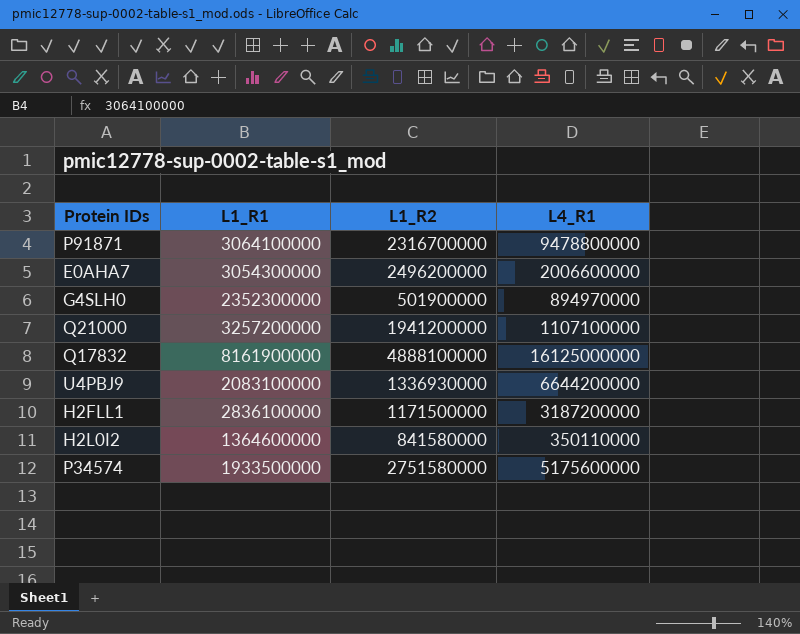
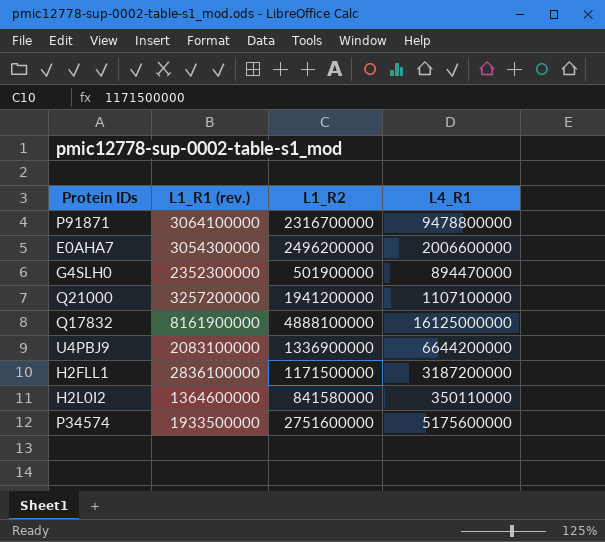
column name: L1_R1 -> L1_R1 (rev.)
G4SLH0 | L4_R1: 894970000 -> 894470000
U4PBJ9 | L1_R2: 1336930000 -> 1336900000
P34574 | L1_R2: 2751580000 -> 2751600000

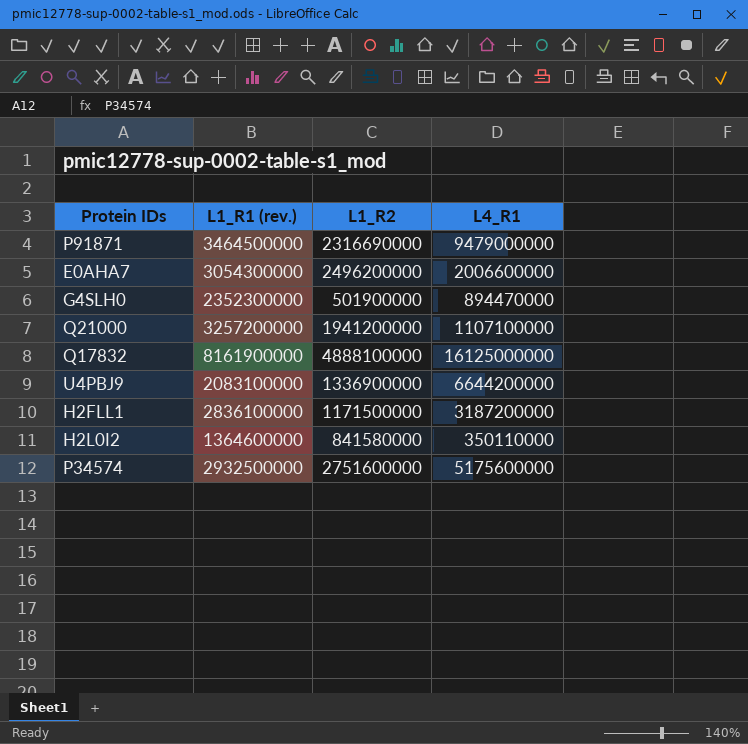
P91871 | L1_R1 (rev.): 3064100000 -> 3464500000
P91871 | L1_R2: 2316700000 -> 2316690000
P91871 | L4_R1: 9478800000 -> 9479000000
P34574 | L1_R1 (rev.): 1933500000 -> 2932500000

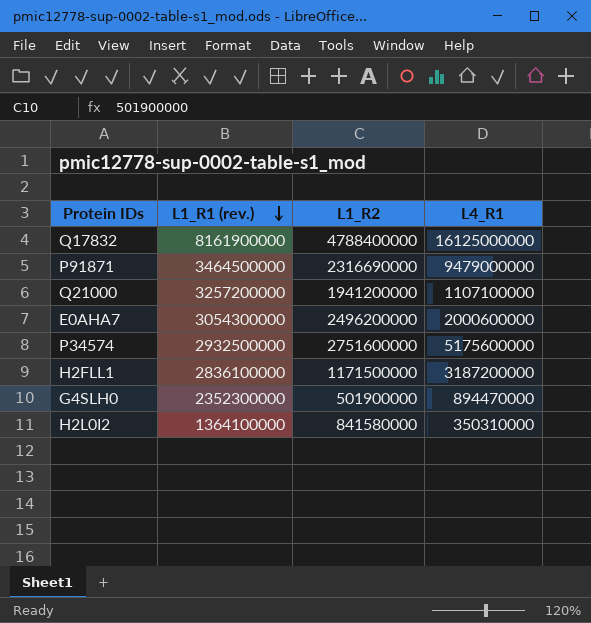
row order: none -> L1_R1 (rev.) descending
row U4PBJ9: 2083100000 | 1336900000 | 6644200000 -> none
Q17832 | L1_R2: 4888100000 -> 4788400000
E0AHA7 | L4_R1: 2006600000 -> 2000600000
H2L0I2 | L1_R1 (rev.): 1364600000 -> 1364100000
H2L0I2 | L4_R1: 350110000 -> 350310000

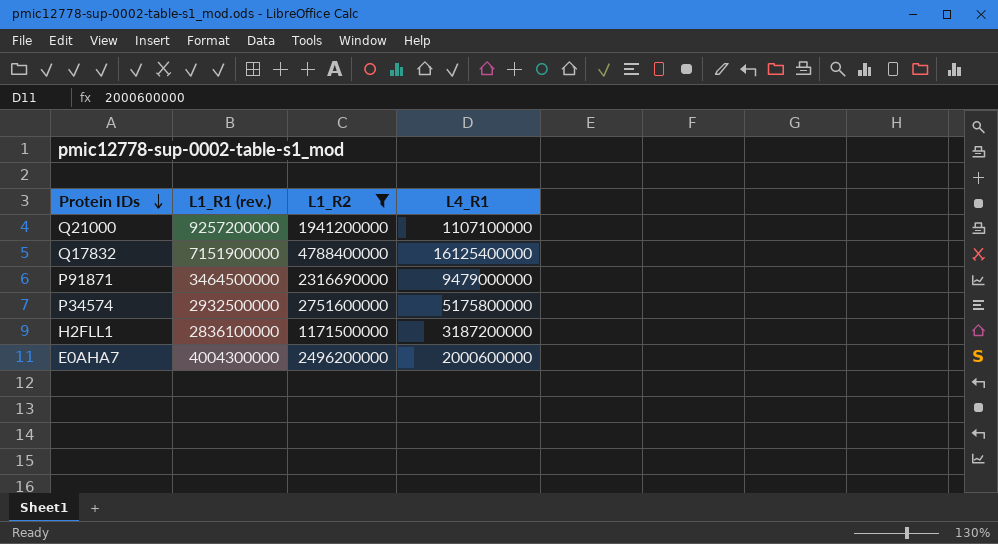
filter: none -> L1_R2 >= 1171500000
row order: L1_R1 (rev.) descending -> Protein IDs descending
Q21000 | L1_R1 (rev.): 3257200000 -> 9257200000
Q17832 | L1_R1 (rev.): 8161900000 -> 7151900000
Q17832 | L4_R1: 16125000000 -> 16125400000
P34574 | L4_R1: 5175600000 -> 5175800000
E0AHA7 | L1_R1 (rev.): 3054300000 -> 4004300000

